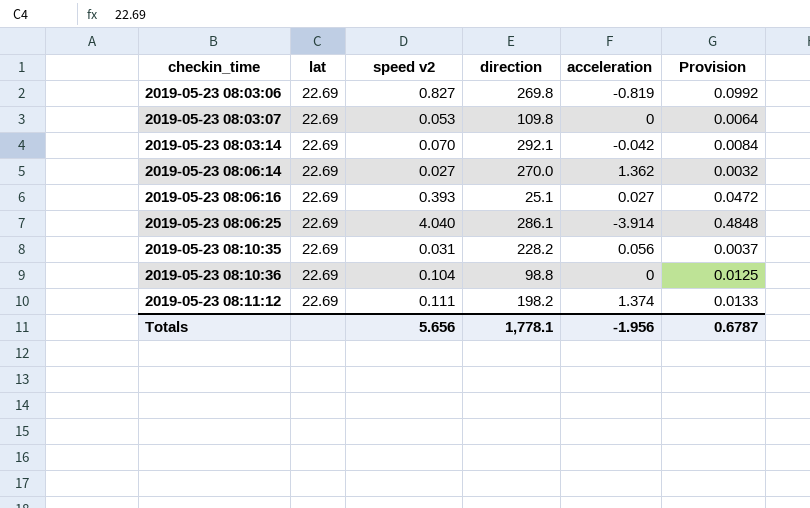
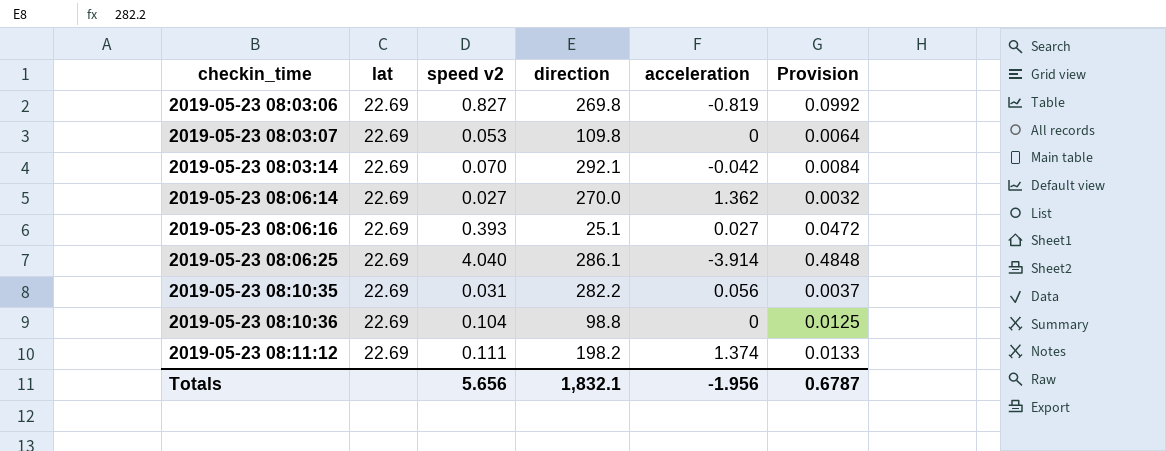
2019-05-23 08:10:35 | direction: 228.2 -> 282.2
Totals | direction: 1,778.1 -> 1,832.1

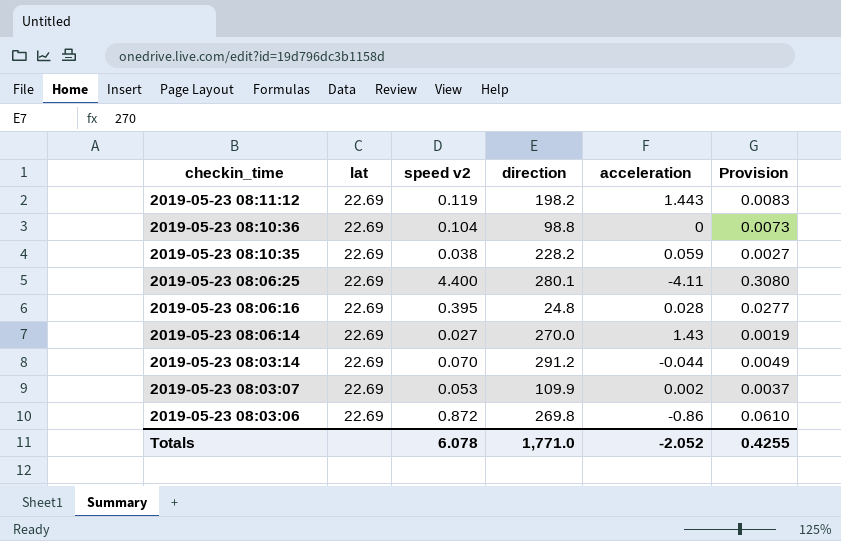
row order: checkin_time ascending -> checkin_time descending
column Provision | formula: [speed v2] * 0.12 -> [speed v2] * 0.07
2019-05-23 08:11:12 | speed v2: 0.111 -> 0.119
2019-05-23 08:11:12 | acceleration: 1.374 -> 1.443
2019-05-23 08:10:35 | speed v2: 0.031 -> 0.038
2019-05-23 08:10:35 | direction: 282.2 -> 228.2
2019-05-23 08:10:35 | acceleration: 0.056 -> 0.059
2019-05-23 08:06:25 | speed v2: 4.040 -> 4.400
2019-05-23 08:06:25 | direction: 286.1 -> 280.1
2019-05-23 08:06:25 | acceleration: -3.914 -> -4.11
2019-05-23 08:06:16 | speed v2: 0.393 -> 0.395
2019-05-23 08:06:16 | direction: 25.1 -> 24.8
2019-05-23 08:06:16 | acceleration: 0.027 -> 0.028
2019-05-23 08:06:14 | acceleration: 1.362 -> 1.43
2019-05-23 08:03:14 | direction: 292.1 -> 291.2
2019-05-23 08:03:14 | acceleration: -0.042 -> -0.044
2019-05-23 08:03:07 | direction: 109.8 -> 109.9
2019-05-23 08:03:07 | acceleration: 0 -> 0.002
2019-05-23 08:03:06 | speed v2: 0.827 -> 0.872
2019-05-23 08:03:06 | acceleration: -0.819 -> -0.86
Totals | speed v2: 5.656 -> 6.078
Totals | direction: 1,832.1 -> 1,771.0
Totals | acceleration: -1.956 -> -2.052
Totals | Provision: 0.6787 -> 0.4255

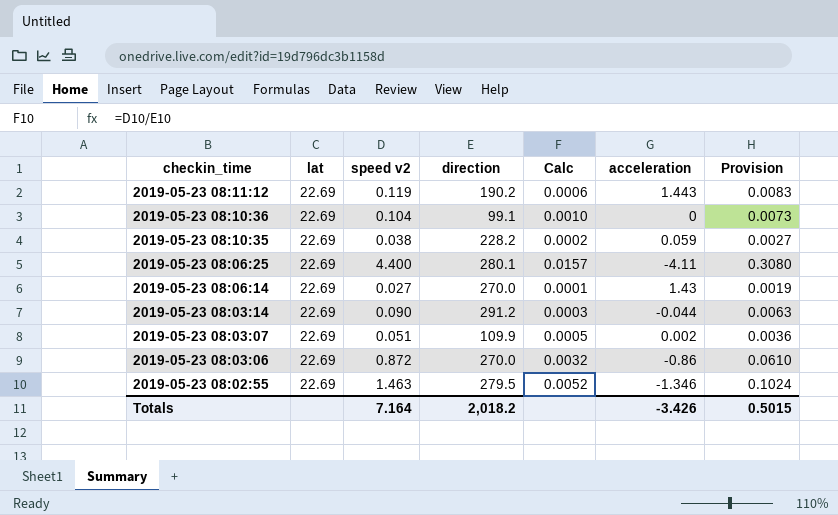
column Calc | formula: none -> [speed v2] / [direction]
row 2019-05-23 08:06:16: 22.69 | 0.395 | 24.8 | 0.028 | 0.0277 -> none
2019-05-23 08:11:12 | direction: 198.2 -> 190.2
2019-05-23 08:10:36 | direction: 98.8 -> 99.1
2019-05-23 08:03:14 | speed v2: 0.070 -> 0.090
2019-05-23 08:03:14 | Provision: 0.0049 -> 0.0063
2019-05-23 08:03:07 | speed v2: 0.053 -> 0.051
2019-05-23 08:03:07 | Provision: 0.0037 -> 0.0036
2019-05-23 08:03:06 | direction: 269.8 -> 270.0
row 2019-05-23 08:02:55: none -> 22.69 | 1.463 | 279.5 | 0.0052 | -1.346 | 0.1024
Totals | speed v2: 6.078 -> 7.164
Totals | direction: 1,771.0 -> 2,018.2
Totals | acceleration: -2.052 -> -3.426
Totals | Provision: 0.4255 -> 0.5015

